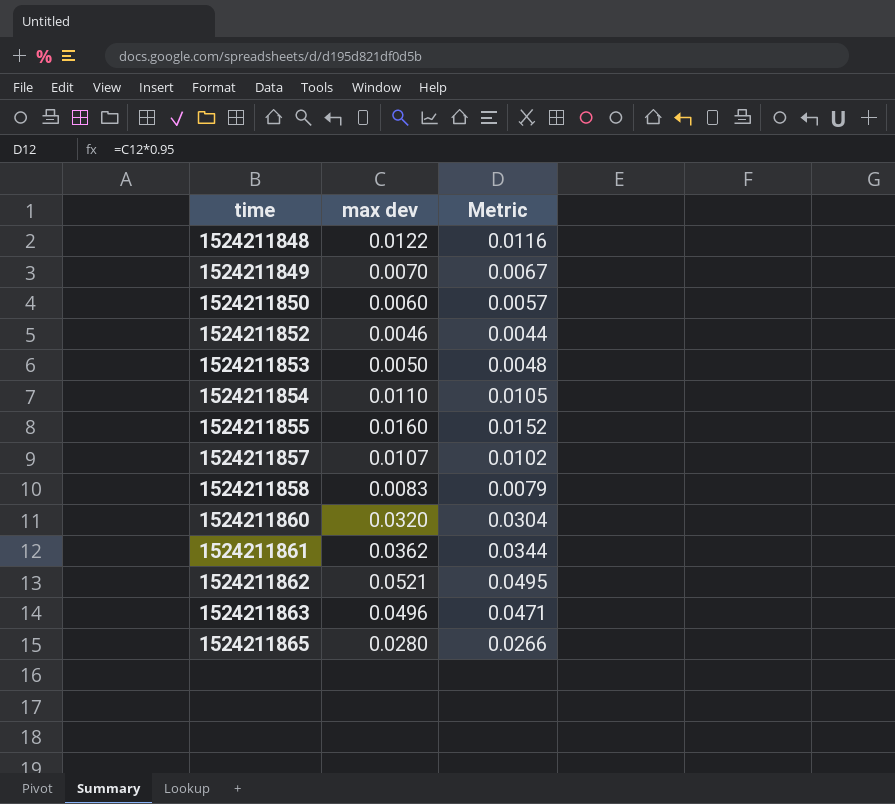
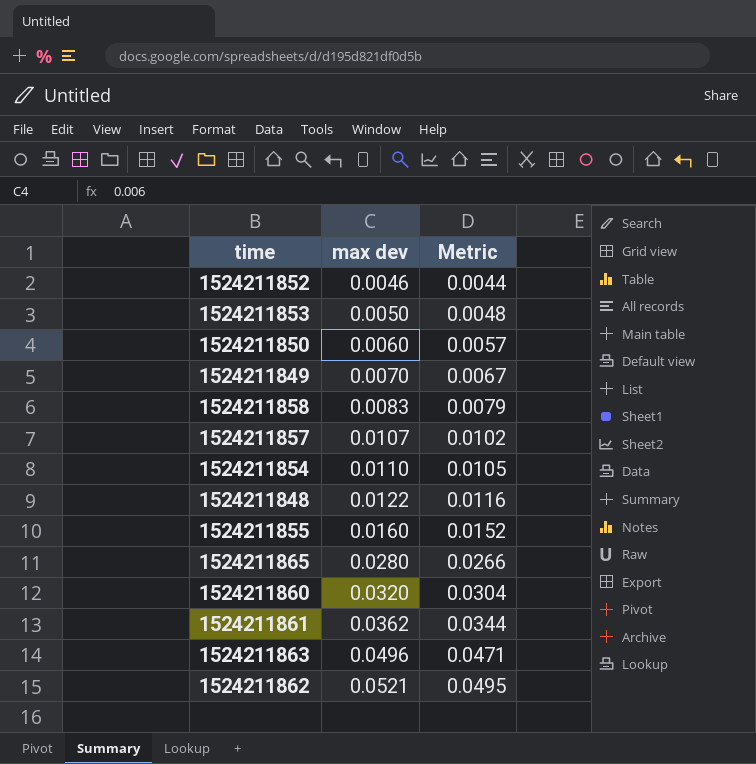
row order: time ascending -> max dev ascending

